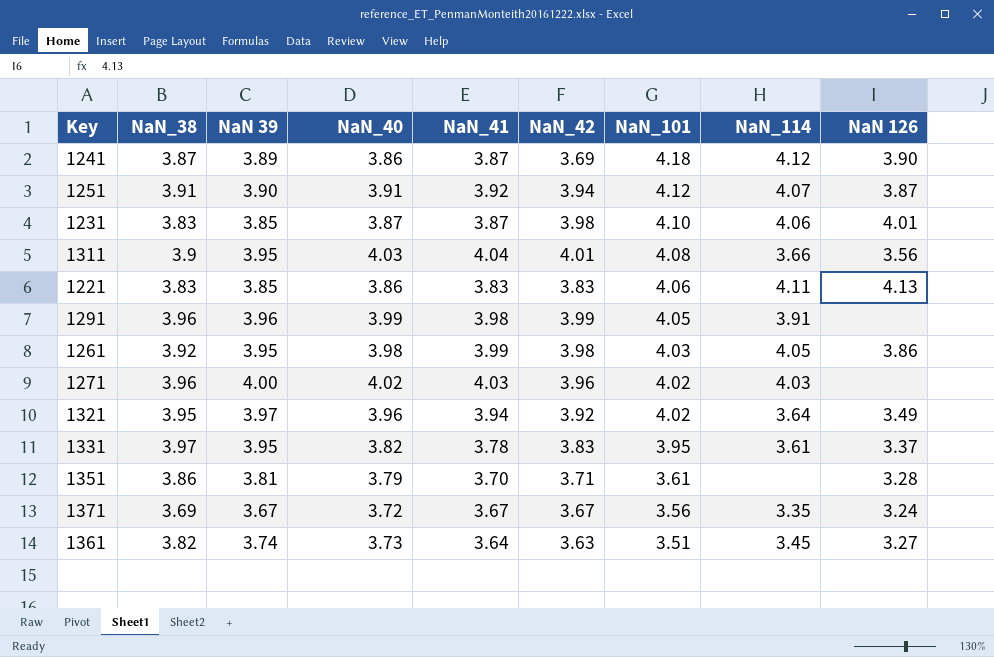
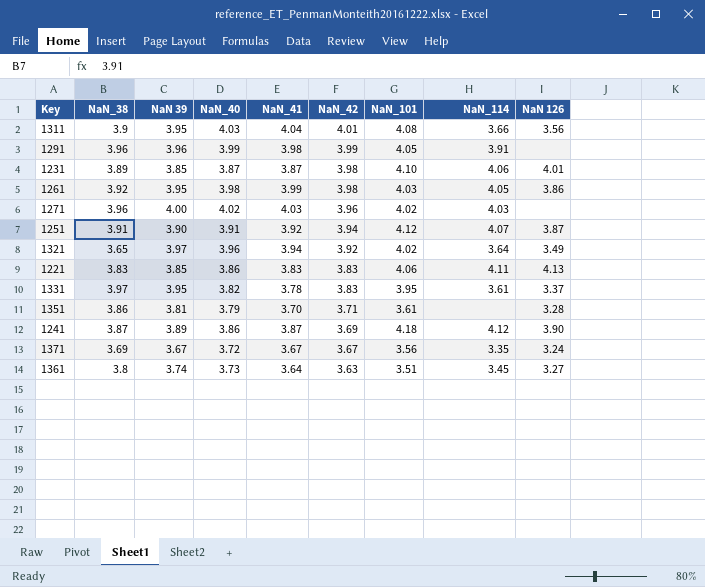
row order: NaN_101 descending -> NaN_42 descending
1231 | NaN_38: 3.83 -> 3.89
1321 | NaN_38: 3.95 -> 3.65
1361 | NaN_38: 3.82 -> 3.8

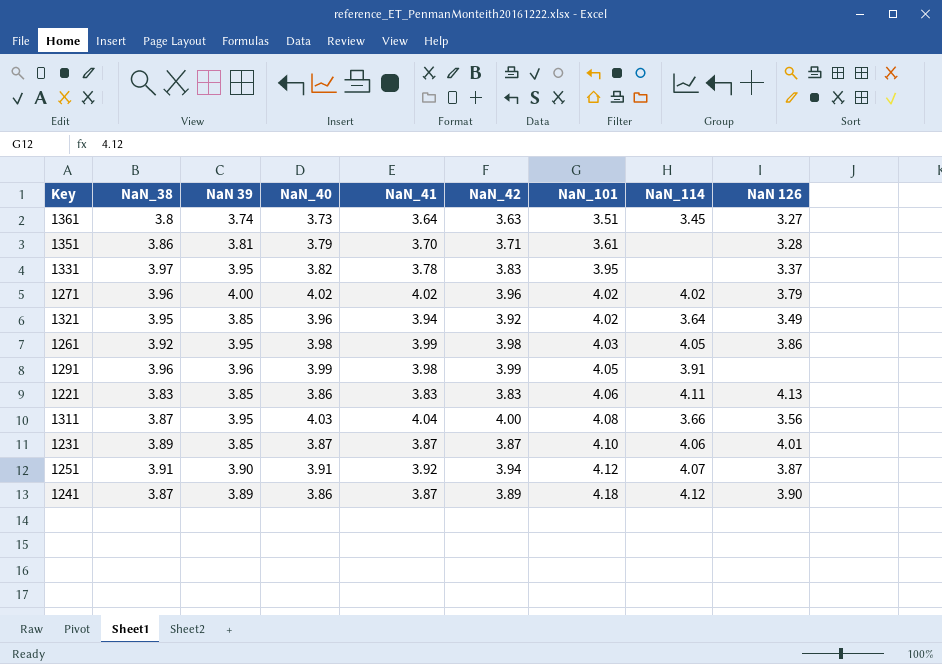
row order: NaN_42 descending -> NaN_101 ascending
row 1371: 3.69 | 3.67 | 3.72 | 3.67 | 3.67 | 3.56 | 3.35 | 3.24 -> none
1331 | NaN_114: 3.61 -> none
1271 | NaN_41: 4.03 -> 4.02
1271 | NaN_114: 4.03 -> 4.02
1271 | NaN 126: none -> 3.79
1321 | NaN_38: 3.65 -> 3.95
1321 | NaN 39: 3.97 -> 3.85
1311 | NaN_38: 3.9 -> 3.87
1311 | NaN_42: 4.01 -> 4.00
1231 | NaN_42: 3.98 -> 3.87
1241 | NaN_42: 3.69 -> 3.89

